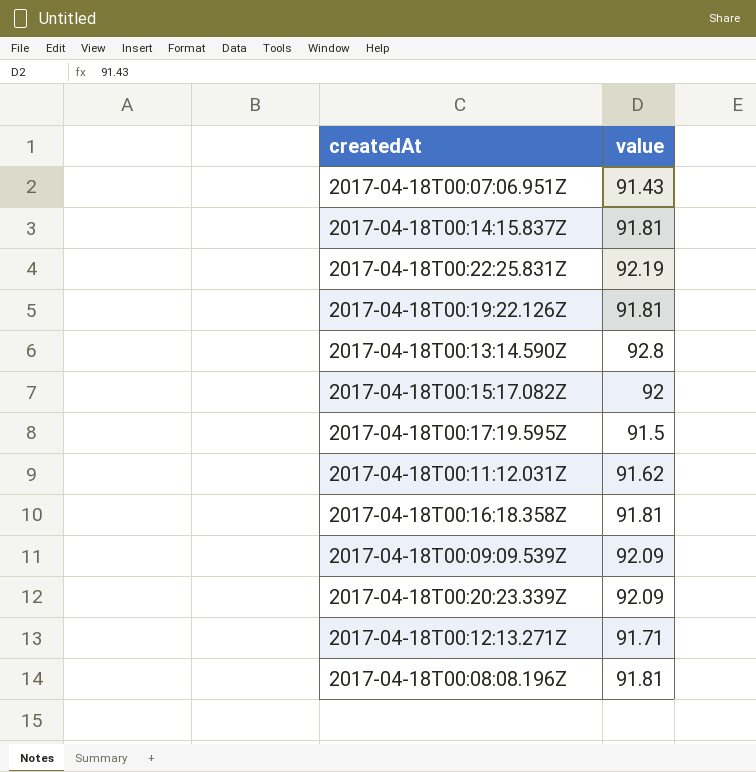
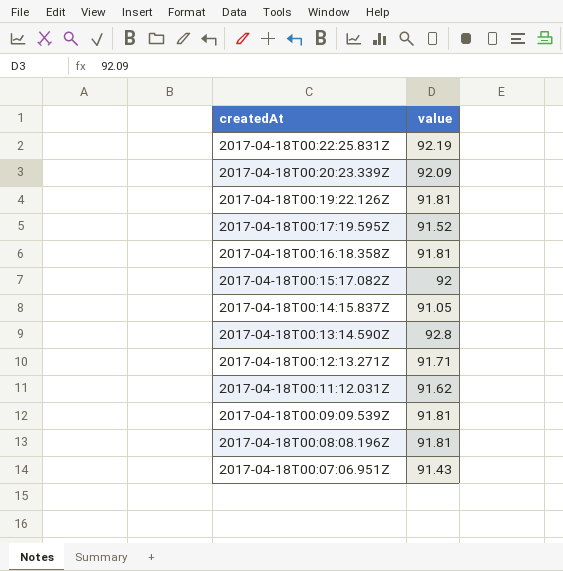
row order: none -> createdAt descending
2017-04-18T00:17:19.595Z | value: 91.5 -> 91.52
2017-04-18T00:14:15.837Z | value: 91.81 -> 91.05
2017-04-18T00:09:09.539Z | value: 92.09 -> 91.81

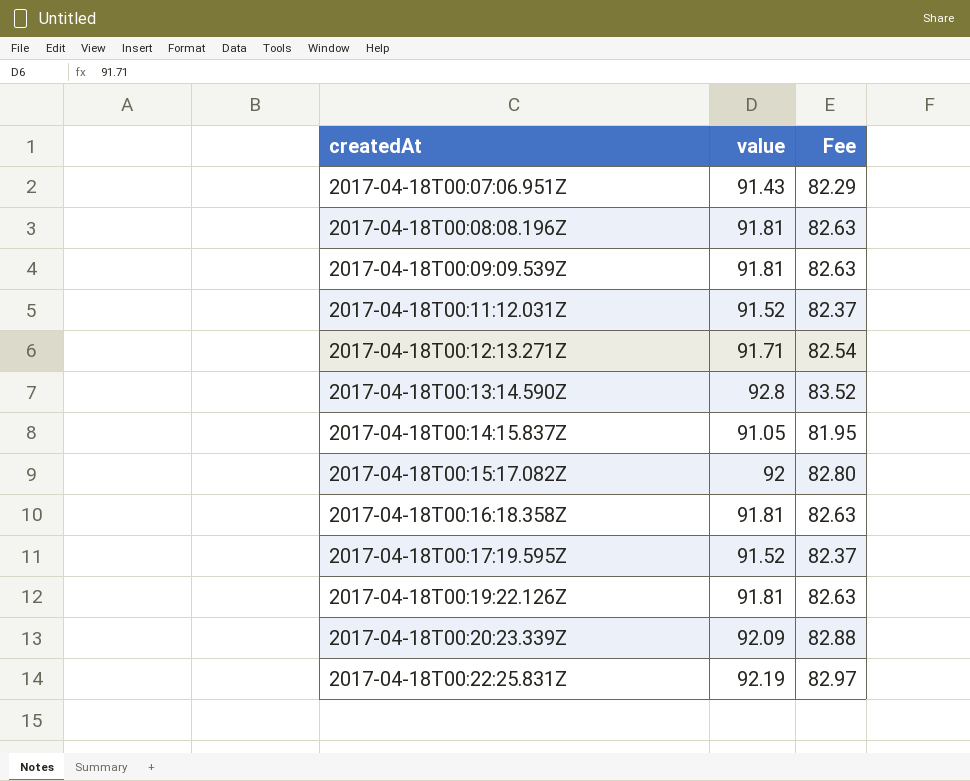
row order: createdAt descending -> createdAt ascending
column Fee | formula: none -> [value] * 0.9
2017-04-18T00:11:12.031Z | value: 91.62 -> 91.52

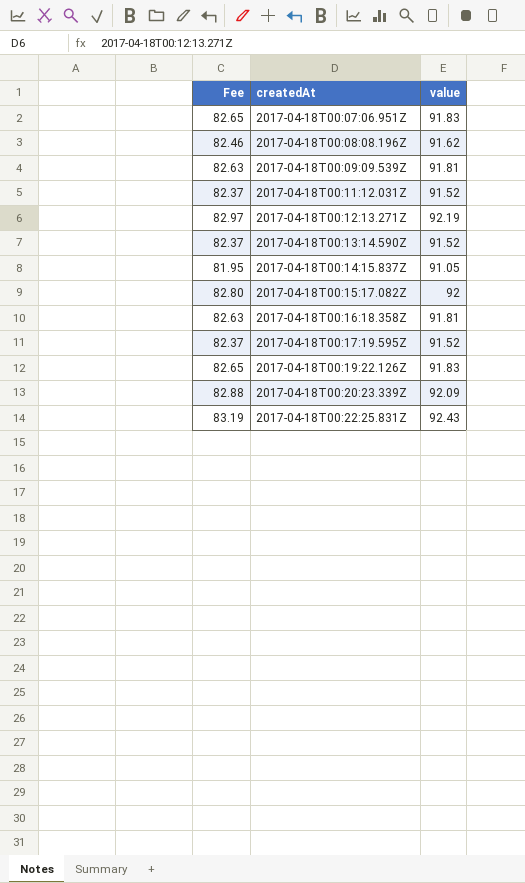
column Fee | position: 3 -> 1
2017-04-18T00:07:06.951Z | Fee: 82.29 -> 82.65
2017-04-18T00:07:06.951Z | value: 91.43 -> 91.83
2017-04-18T00:08:08.196Z | Fee: 82.63 -> 82.46
2017-04-18T00:08:08.196Z | value: 91.81 -> 91.62
2017-04-18T00:12:13.271Z | Fee: 82.54 -> 82.97
2017-04-18T00:12:13.271Z | value: 91.71 -> 92.19
2017-04-18T00:13:14.590Z | Fee: 83.52 -> 82.37
2017-04-18T00:13:14.590Z | value: 92.8 -> 91.52
2017-04-18T00:19:22.126Z | Fee: 82.63 -> 82.65
2017-04-18T00:19:22.126Z | value: 91.81 -> 91.83
2017-04-18T00:22:25.831Z | Fee: 82.97 -> 83.19
2017-04-18T00:22:25.831Z | value: 92.19 -> 92.43

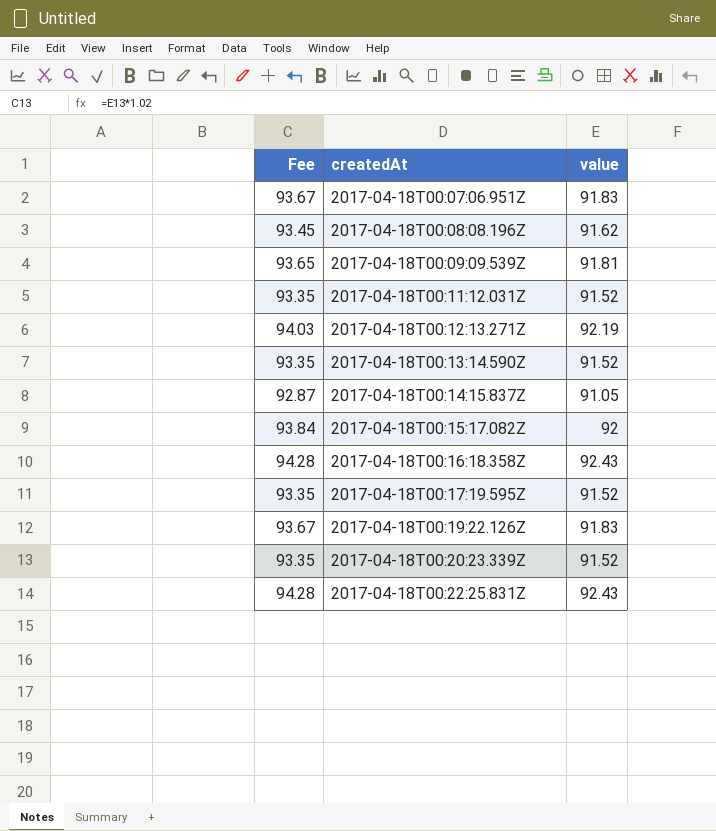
column Fee | formula: [value] * 0.9 -> [value] * 1.02
2017-04-18T00:16:18.358Z | value: 91.81 -> 92.43
2017-04-18T00:20:23.339Z | value: 92.09 -> 91.52

